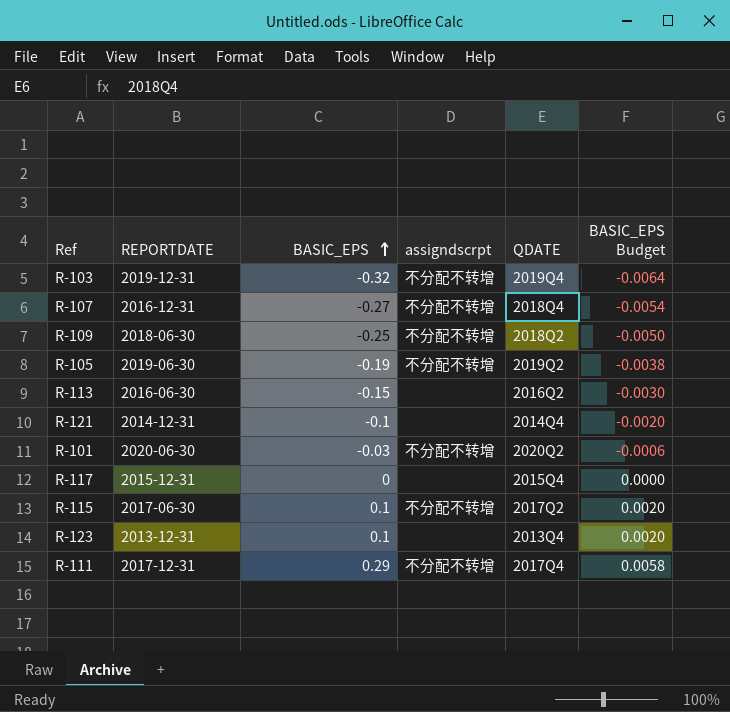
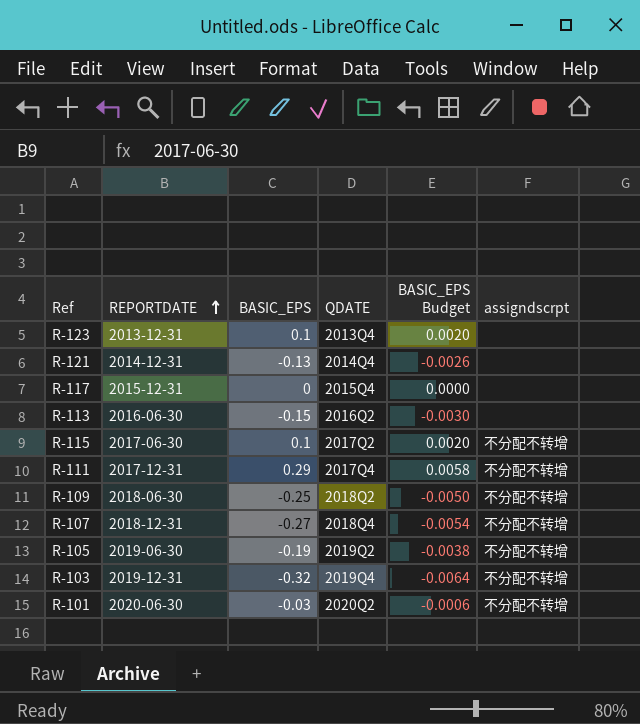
row order: BASIC_EPS ascending -> REPORTDATE ascending
column assigndscrpt | position: 4 -> 6
R-121 | BASIC_EPS: -0.1 -> -0.13
R-121 | BASIC_EPS Budget: -0.0020 -> -0.0026
R-107 | REPORTDATE: 2016-12-31 -> 2018-12-31

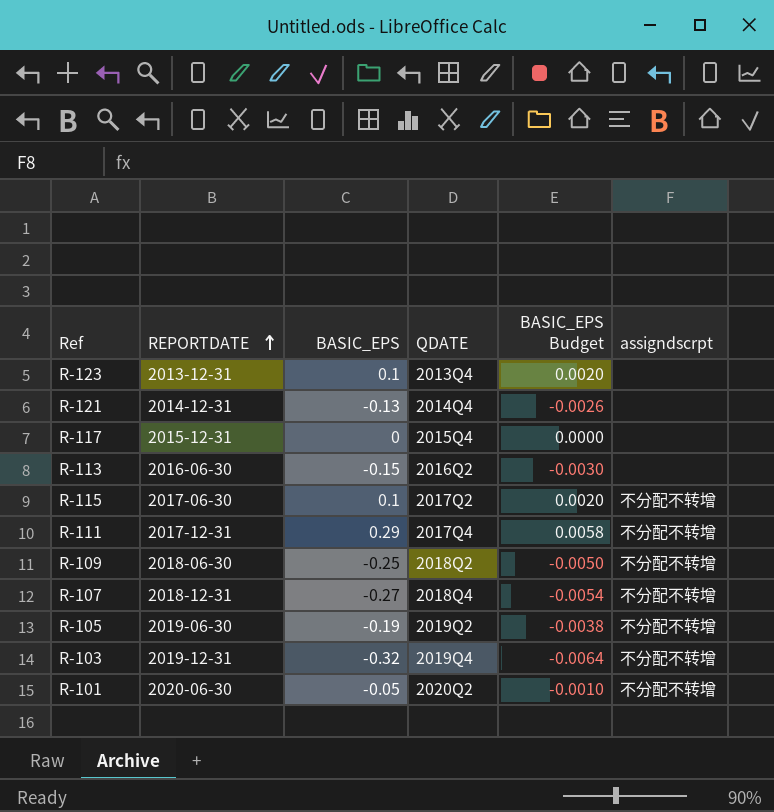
R-101 | BASIC_EPS: -0.03 -> -0.05
R-101 | BASIC_EPS Budget: -0.0006 -> -0.0010

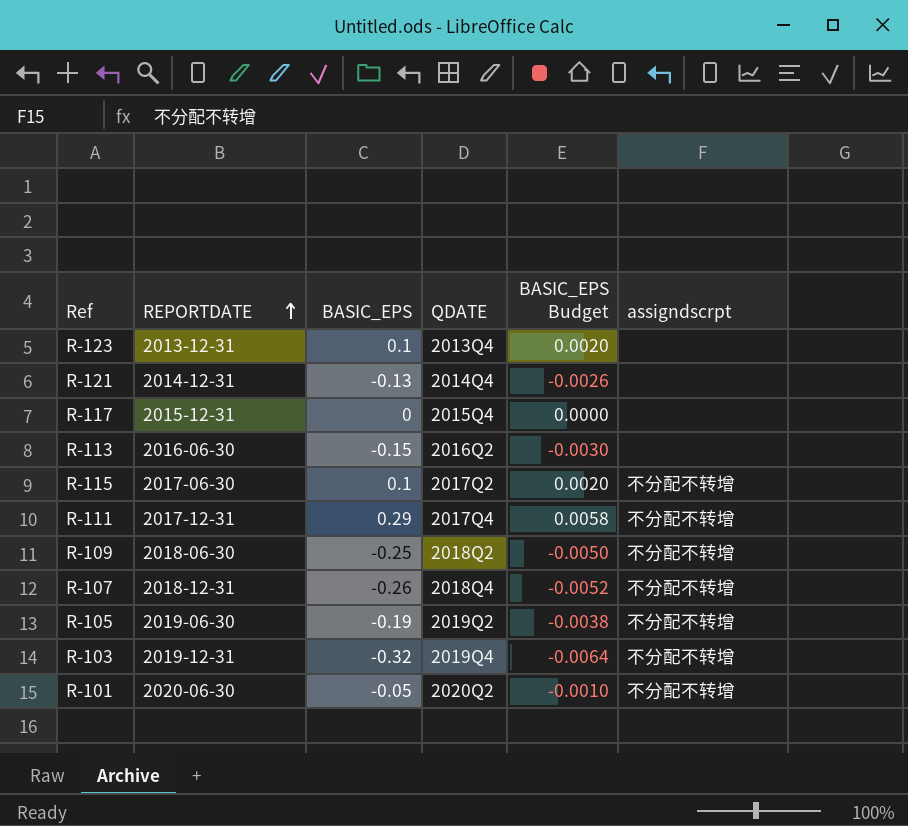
R-107 | BASIC_EPS: -0.27 -> -0.26
R-107 | BASIC_EPS Budget: -0.0054 -> -0.0052

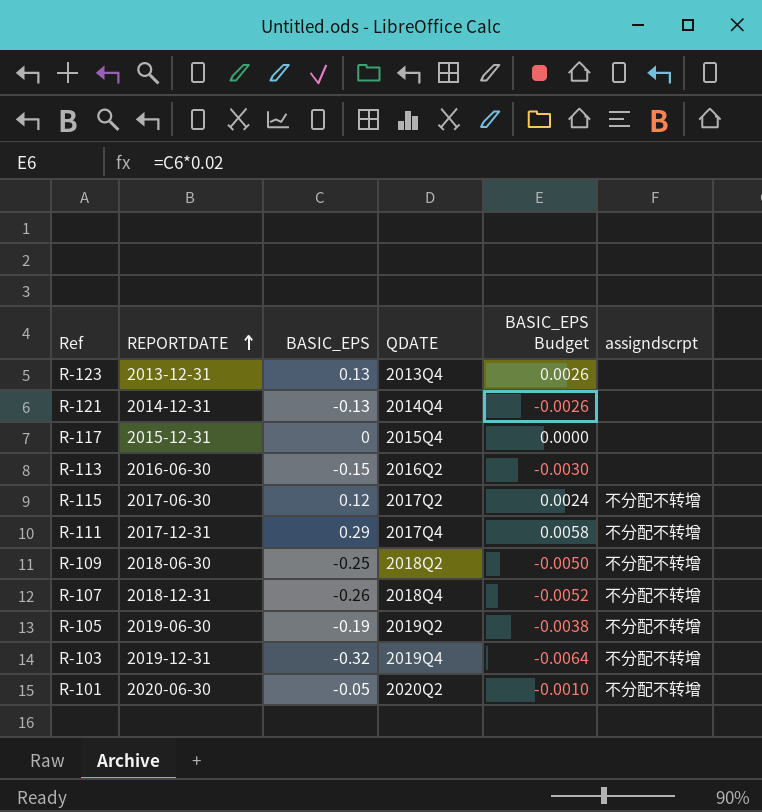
R-123 | BASIC_EPS: 0.1 -> 0.13
R-123 | BASIC_EPS Budget: 0.0020 -> 0.0026
R-115 | BASIC_EPS: 0.1 -> 0.12
R-115 | BASIC_EPS Budget: 0.0020 -> 0.0024

